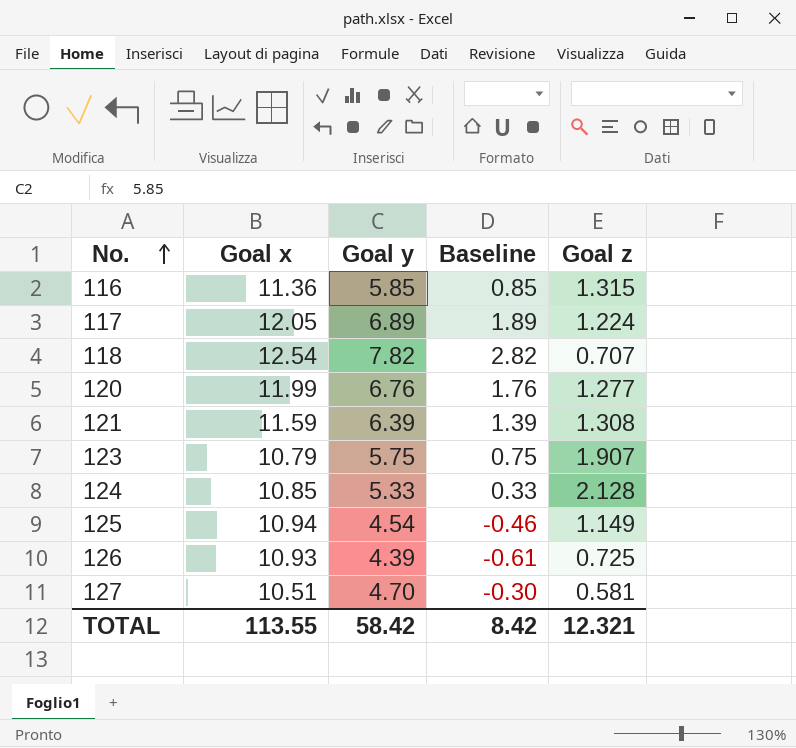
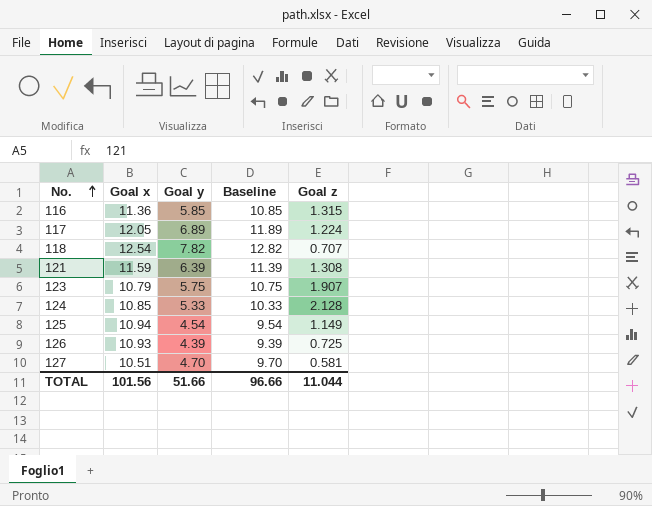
column Baseline | formula: [Goal y] - 5 -> [Goal y] + 5
row 120: 11.99 | 6.76 | 1.76 | 1.277 -> none
TOTAL | Goal x: 113.55 -> 101.56
TOTAL | Goal y: 58.42 -> 51.66
TOTAL | Baseline: 8.42 -> 96.66
TOTAL | Goal z: 12.321 -> 11.044

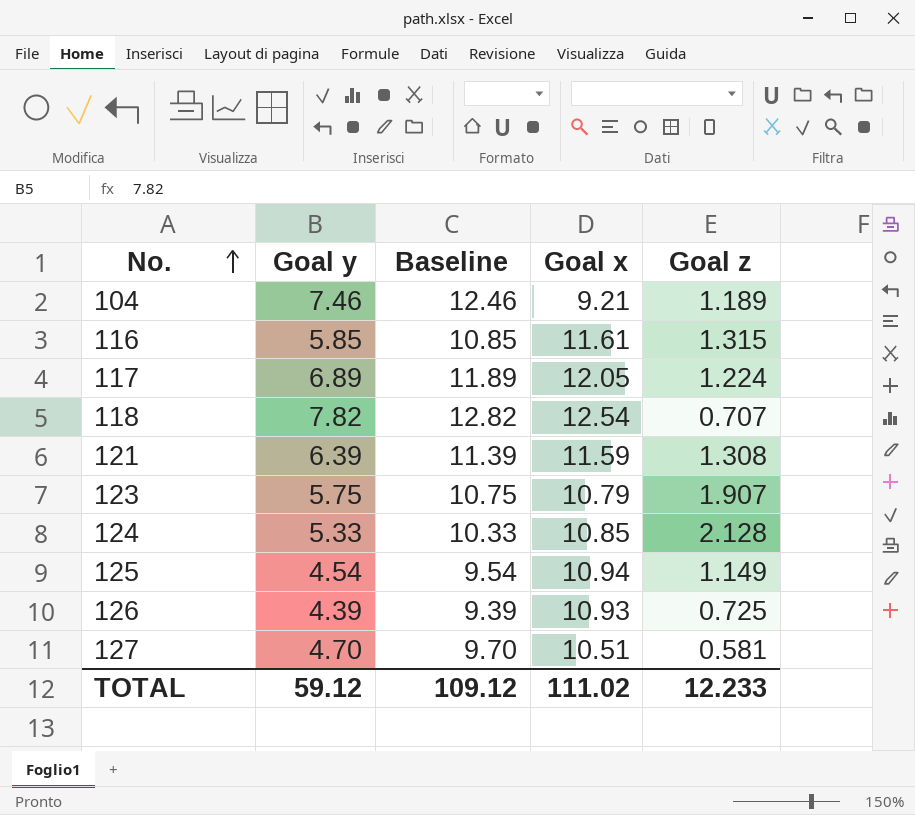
column Goal x | position: 2 -> 4
row 104: none -> 7.46 | 12.46 | 9.21 | 1.189
116 | Goal x: 11.36 -> 11.61
TOTAL | Goal y: 51.66 -> 59.12
TOTAL | Baseline: 96.66 -> 109.12
TOTAL | Goal x: 101.56 -> 111.02
TOTAL | Goal z: 11.044 -> 12.233

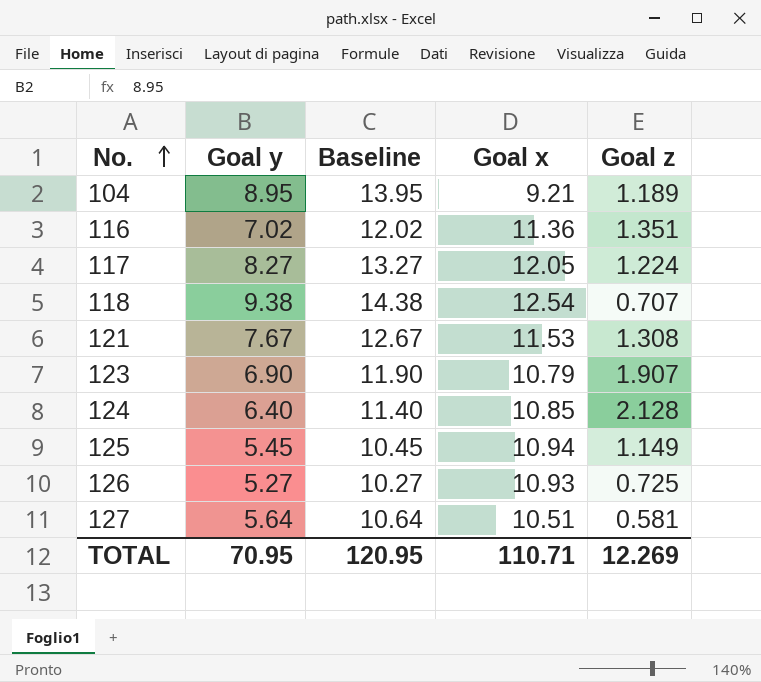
104 | Goal y: 7.46 -> 8.95
104 | Baseline: 12.46 -> 13.95
116 | Goal y: 5.85 -> 7.02
116 | Baseline: 10.85 -> 12.02
116 | Goal x: 11.61 -> 11.36
116 | Goal z: 1.315 -> 1.351
117 | Goal y: 6.89 -> 8.27
117 | Baseline: 11.89 -> 13.27
118 | Goal y: 7.82 -> 9.38
118 | Baseline: 12.82 -> 14.38
121 | Goal y: 6.39 -> 7.67
121 | Baseline: 11.39 -> 12.67
121 | Goal x: 11.59 -> 11.53
123 | Goal y: 5.75 -> 6.90
123 | Baseline: 10.75 -> 11.90
124 | Goal y: 5.33 -> 6.40
124 | Baseline: 10.33 -> 11.40
125 | Goal y: 4.54 -> 5.45
125 | Baseline: 9.54 -> 10.45
126 | Goal y: 4.39 -> 5.27
126 | Baseline: 9.39 -> 10.27
127 | Goal y: 4.70 -> 5.64
127 | Baseline: 9.70 -> 10.64
TOTAL | Goal y: 59.12 -> 70.95
TOTAL | Baseline: 109.12 -> 120.95
TOTAL | Goal x: 111.02 -> 110.71
TOTAL | Goal z: 12.233 -> 12.269

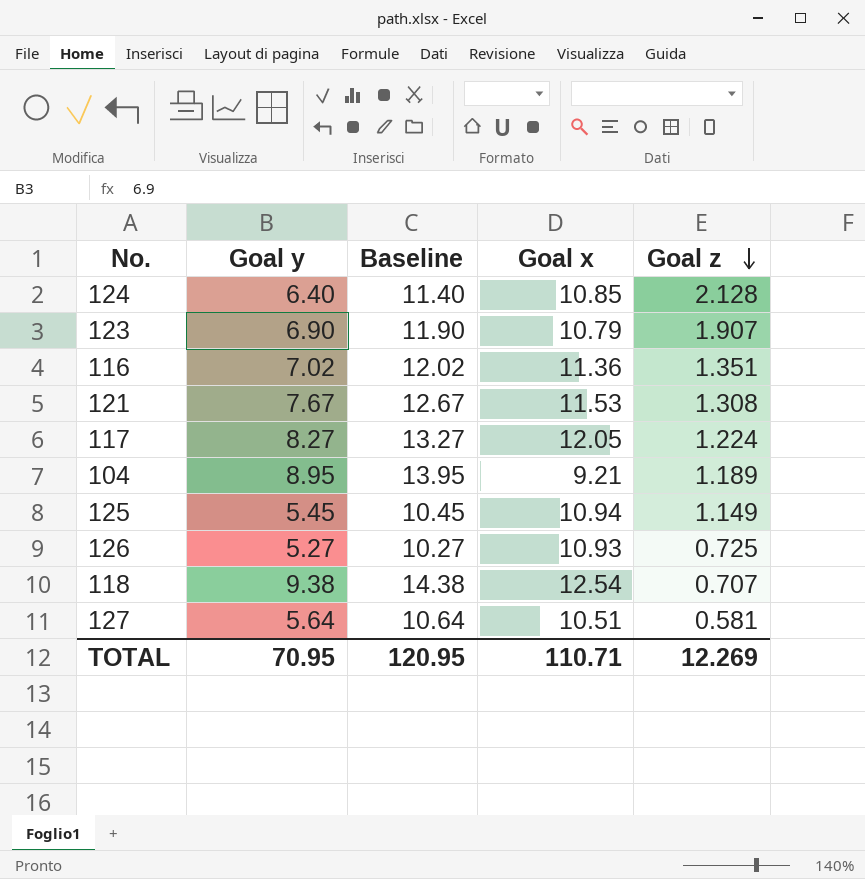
row order: No. ascending -> Goal z descending

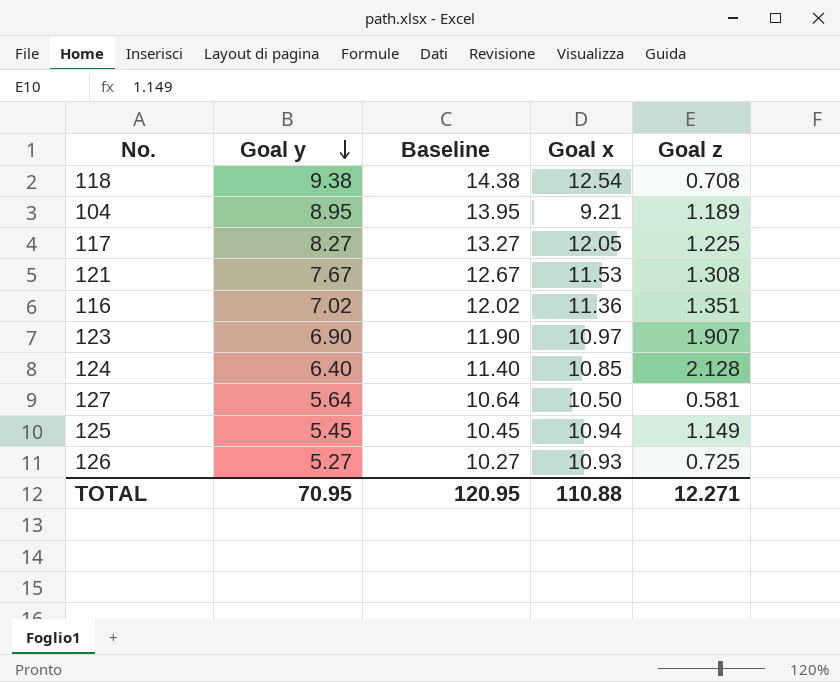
row order: Goal z descending -> Goal y descending
118 | Goal z: 0.707 -> 0.708
117 | Goal z: 1.224 -> 1.225
123 | Goal x: 10.79 -> 10.97
127 | Goal x: 10.51 -> 10.50
TOTAL | Goal x: 110.71 -> 110.88
TOTAL | Goal z: 12.269 -> 12.271

